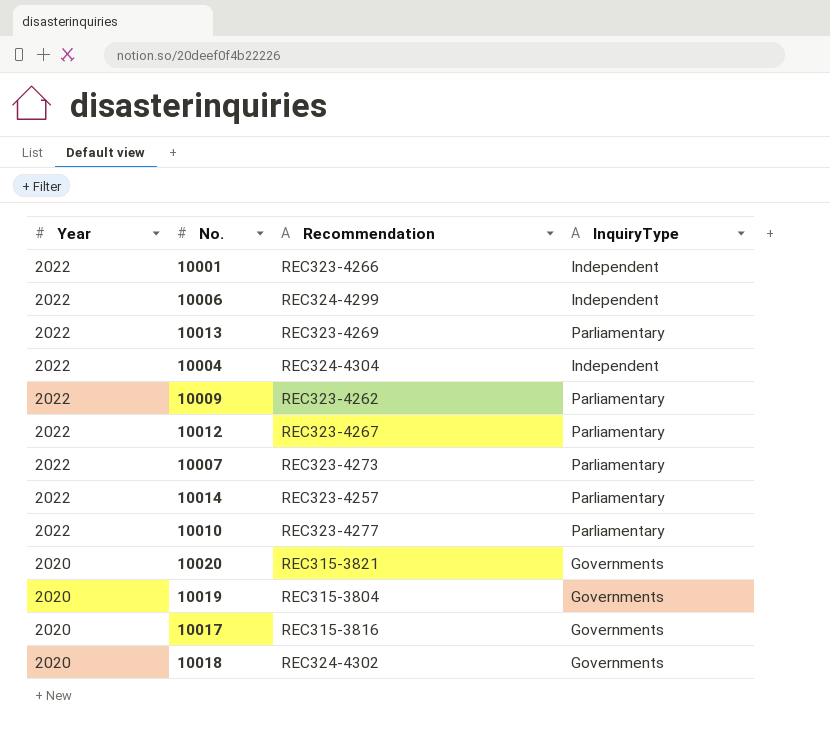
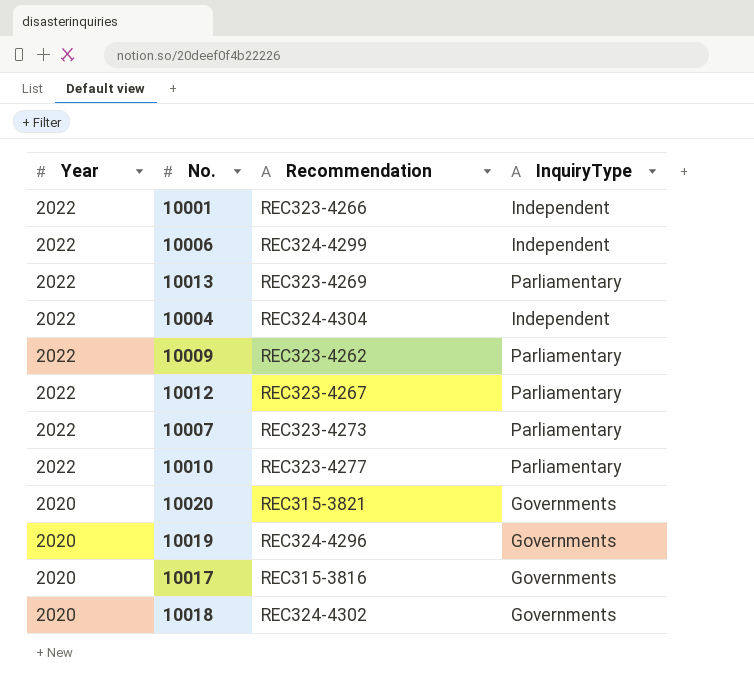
row 10014: 2022 | REC323-4257 | Parliamentary -> none
10019 | Recommendation: REC315-3804 -> REC324-4296

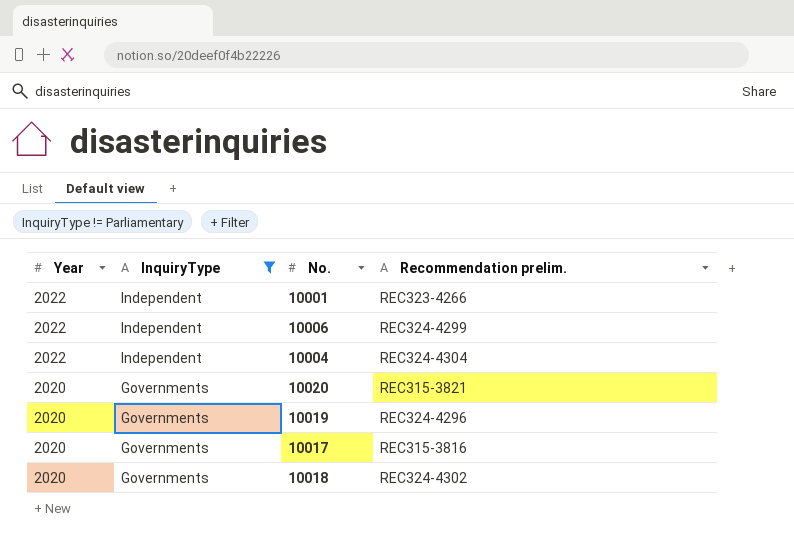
filter: none -> InquiryType != Parliamentary
column InquiryType | position: 4 -> 2
column name: Recommendation -> Recommendation prelim.

